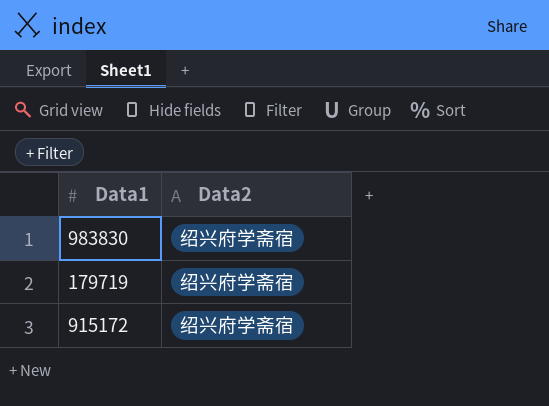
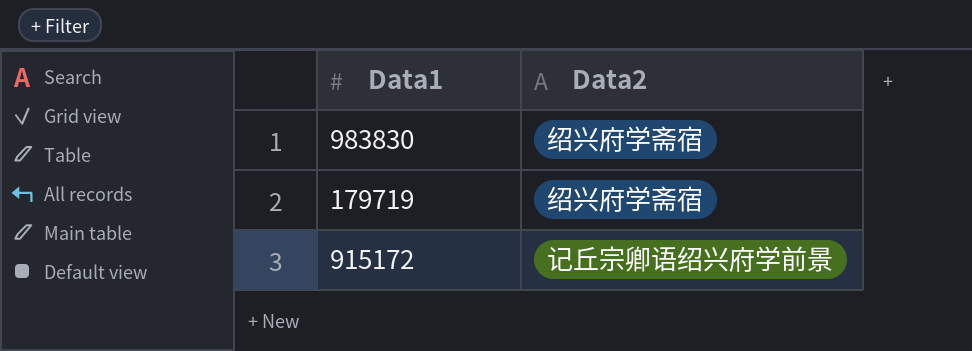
915172 | Data2: 绍兴府学斋宿 -> 记丘宗卿语绍兴府学前景

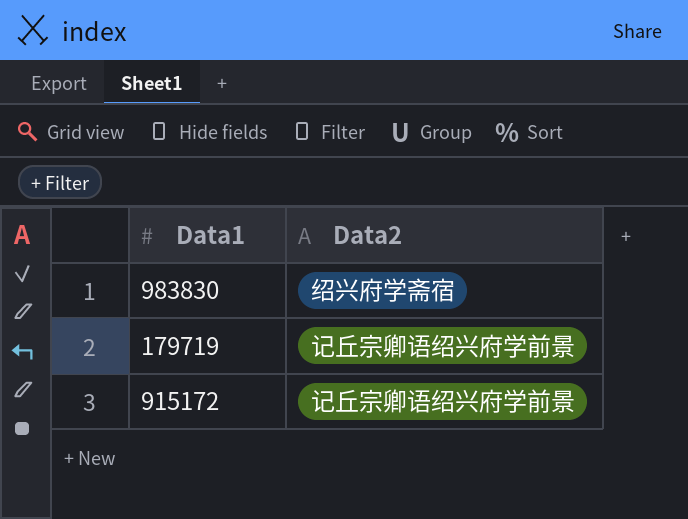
179719 | Data2: 绍兴府学斋宿 -> 记丘宗卿语绍兴府学前景

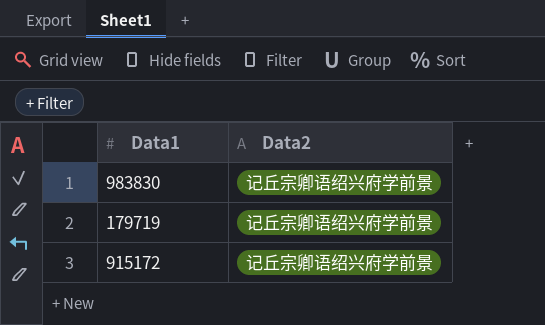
983830 | Data2: 绍兴府学斋宿 -> 记丘宗卿语绍兴府学前景

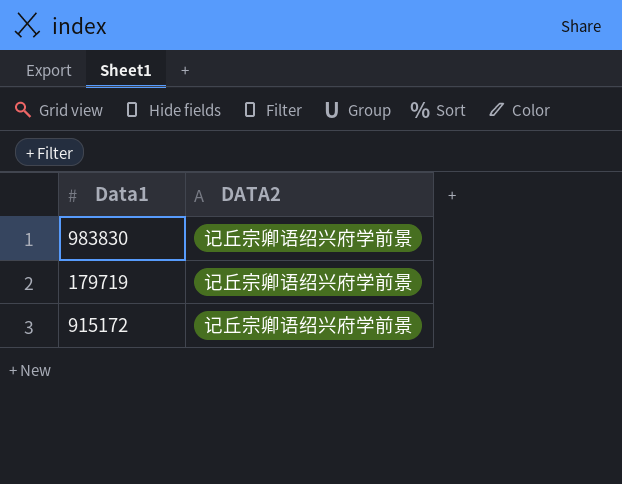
column name: Data2 -> DATA2

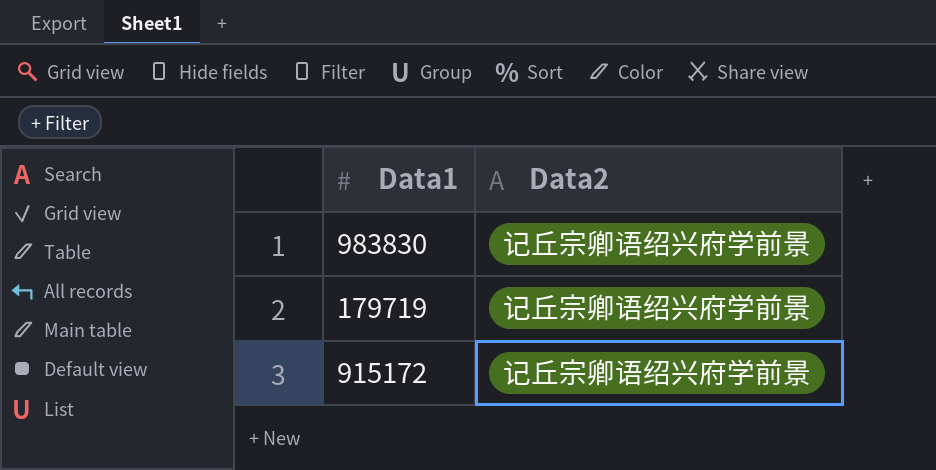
column name: DATA2 -> Data2

